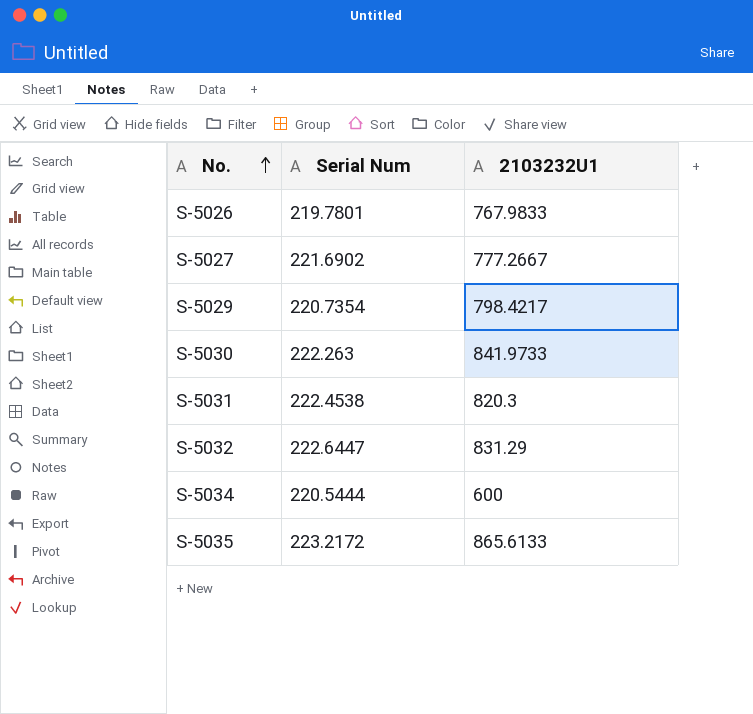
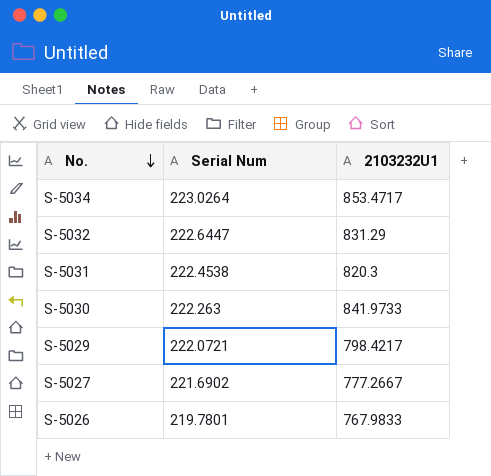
row order: No. ascending -> No. descending
row S-5035: 223.2172 | 865.6133 -> none
S-5034 | Serial Num: 220.5444 -> 223.0264
S-5034 | 2103232U1: 600 -> 853.4717
S-5029 | Serial Num: 220.7354 -> 222.0721

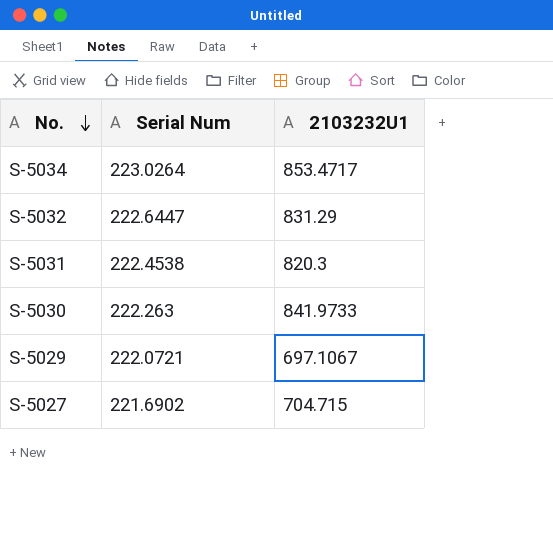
row S-5026: 219.7801 | 767.9833 -> none
S-5029 | 2103232U1: 798.4217 -> 697.1067
S-5027 | 2103232U1: 777.2667 -> 704.715

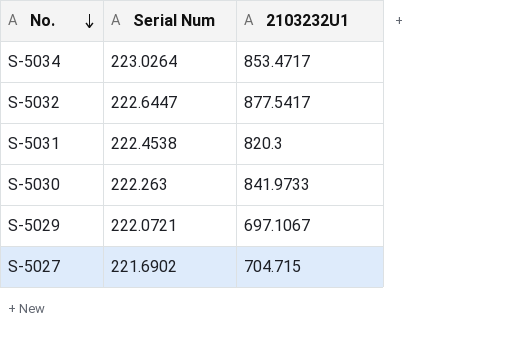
S-5032 | 2103232U1: 831.29 -> 877.5417

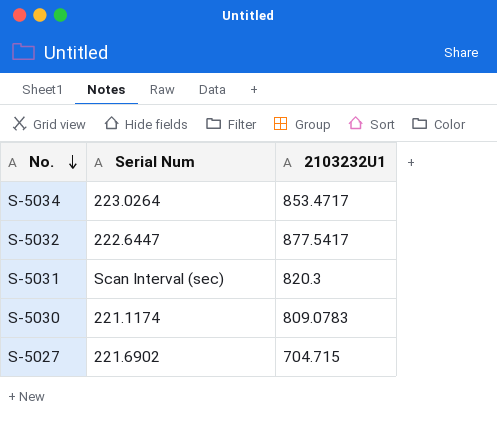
row S-5029: 222.0721 | 697.1067 -> none
S-5031 | Serial Num: 222.4538 -> Scan Interval (sec)
S-5030 | Serial Num: 222.263 -> 221.1174
S-5030 | 2103232U1: 841.9733 -> 809.0783

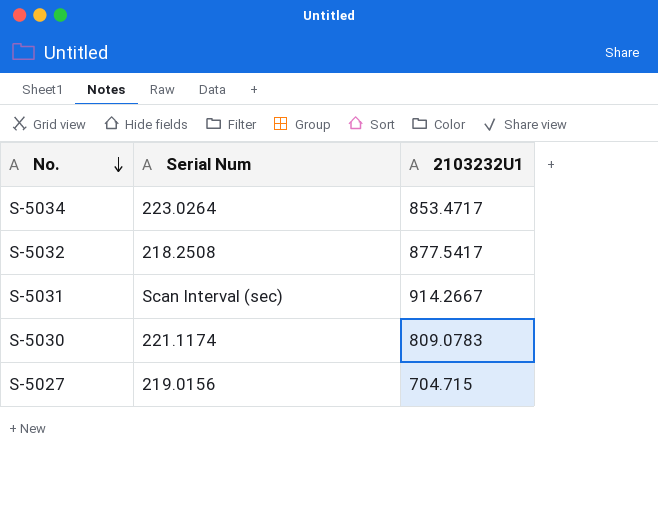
S-5032 | Serial Num: 222.6447 -> 218.2508
S-5031 | 2103232U1: 820.3 -> 914.2667
S-5027 | Serial Num: 221.6902 -> 219.0156

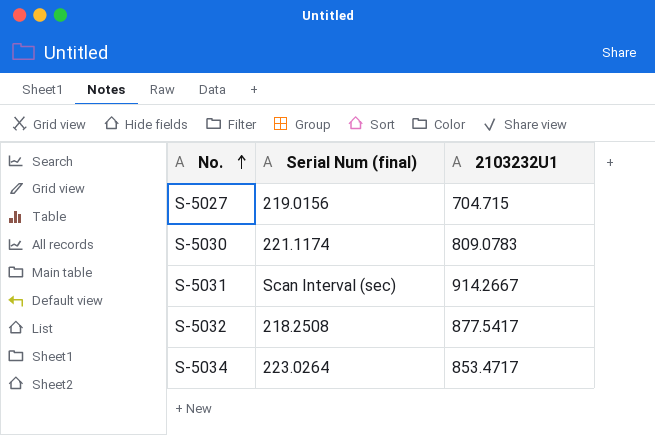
row order: No. descending -> No. ascending
column name: Serial Num -> Serial Num (final)

